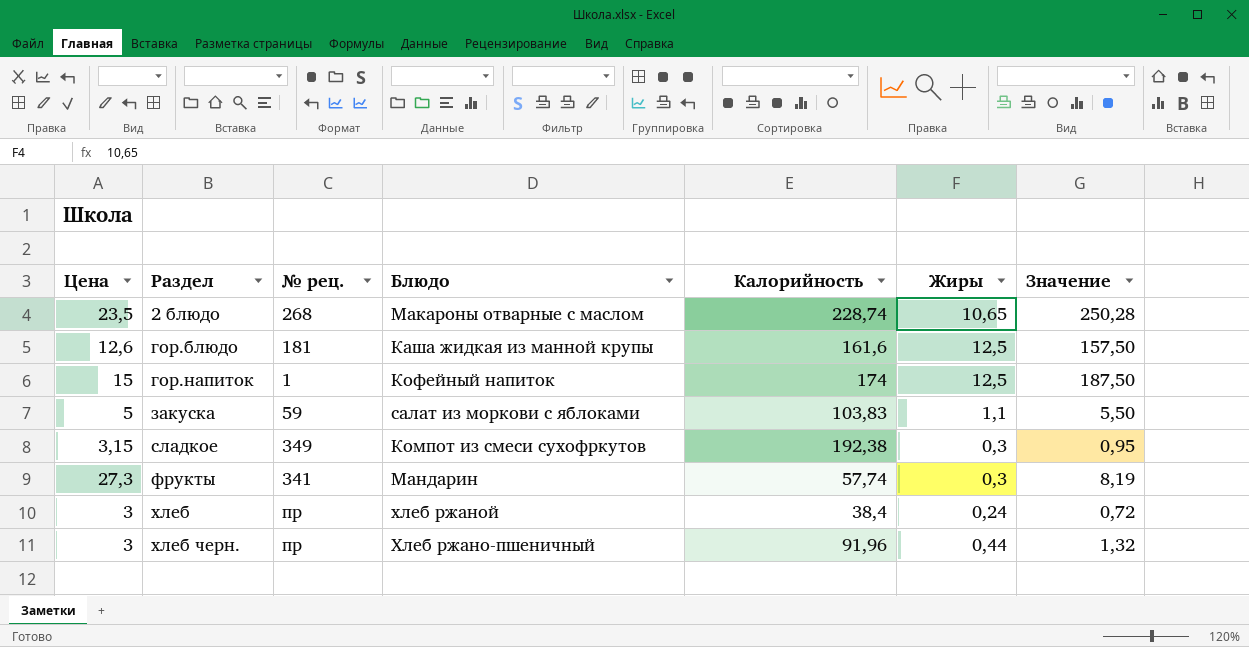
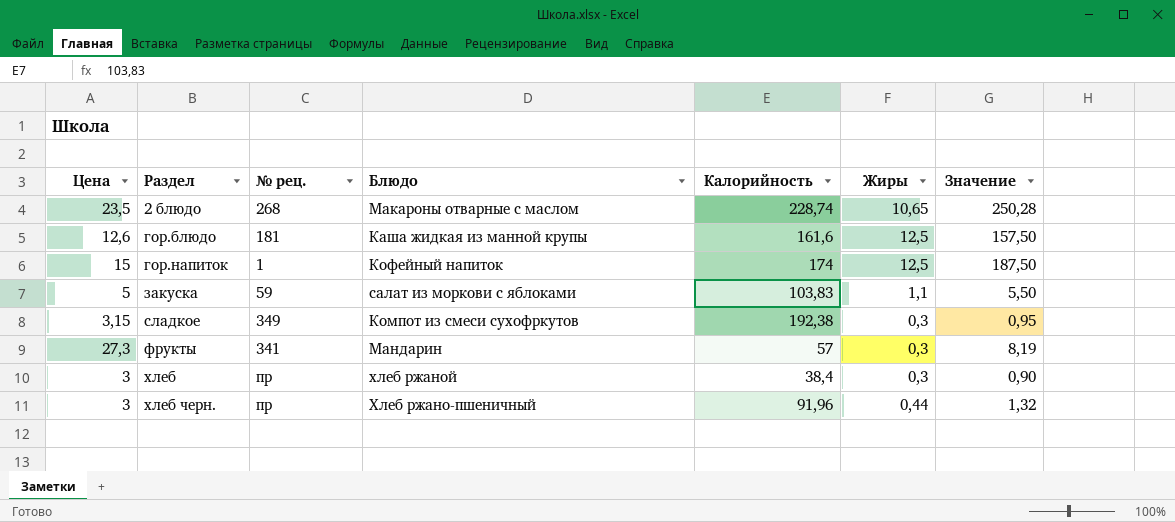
фрукты | Калорийность: 57,74 -> 57
хлеб | Жиры: 0,24 -> 0,3
хлеб | Значение: 0,72 -> 0,90

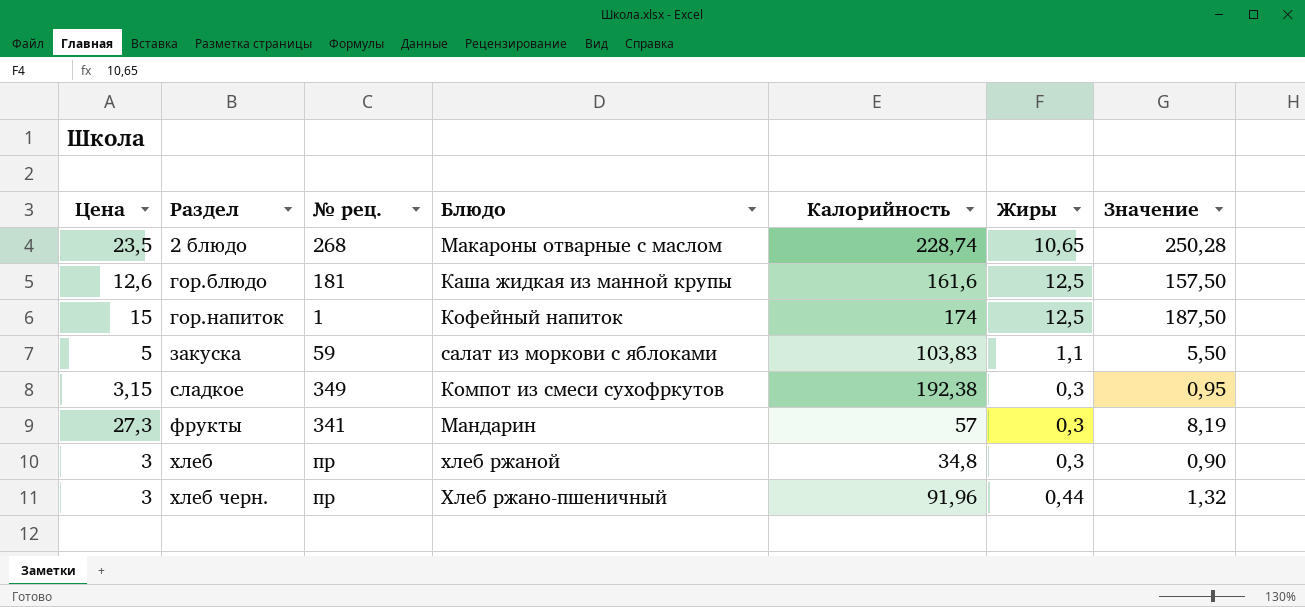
хлеб | Калорийность: 38,4 -> 34,8

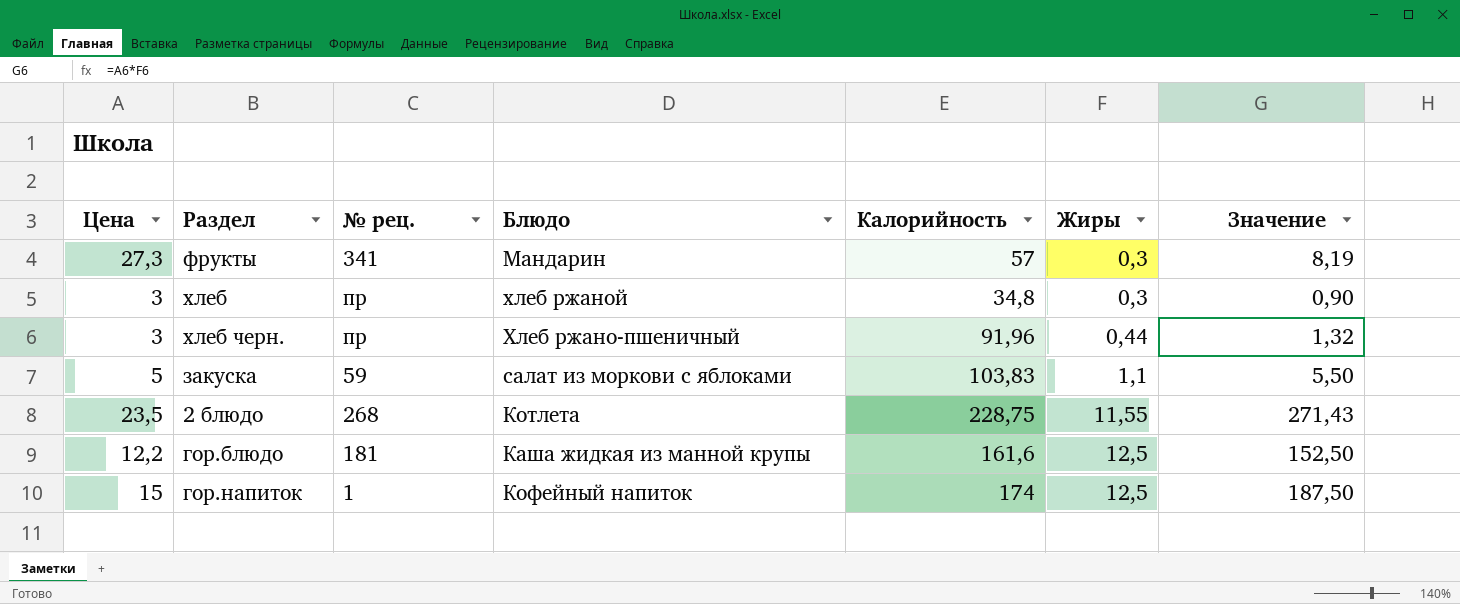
row order: Раздел ascending -> Жиры ascending
row сладкое: 3,15 | 349 | Компот из смеси сухофркутов | 192,38 | 0,3 | 0,95 -> none
2 блюдо | Блюдо: Макароны отварные с маслом -> Котлета
2 блюдо | Калорийность: 228,74 -> 228,75
2 блюдо | Жиры: 10,65 -> 11,55
2 блюдо | Значение: 250,28 -> 271,43
гор.блюдо | Цена: 12,6 -> 12,2
гор.блюдо | Значение: 157,50 -> 152,50

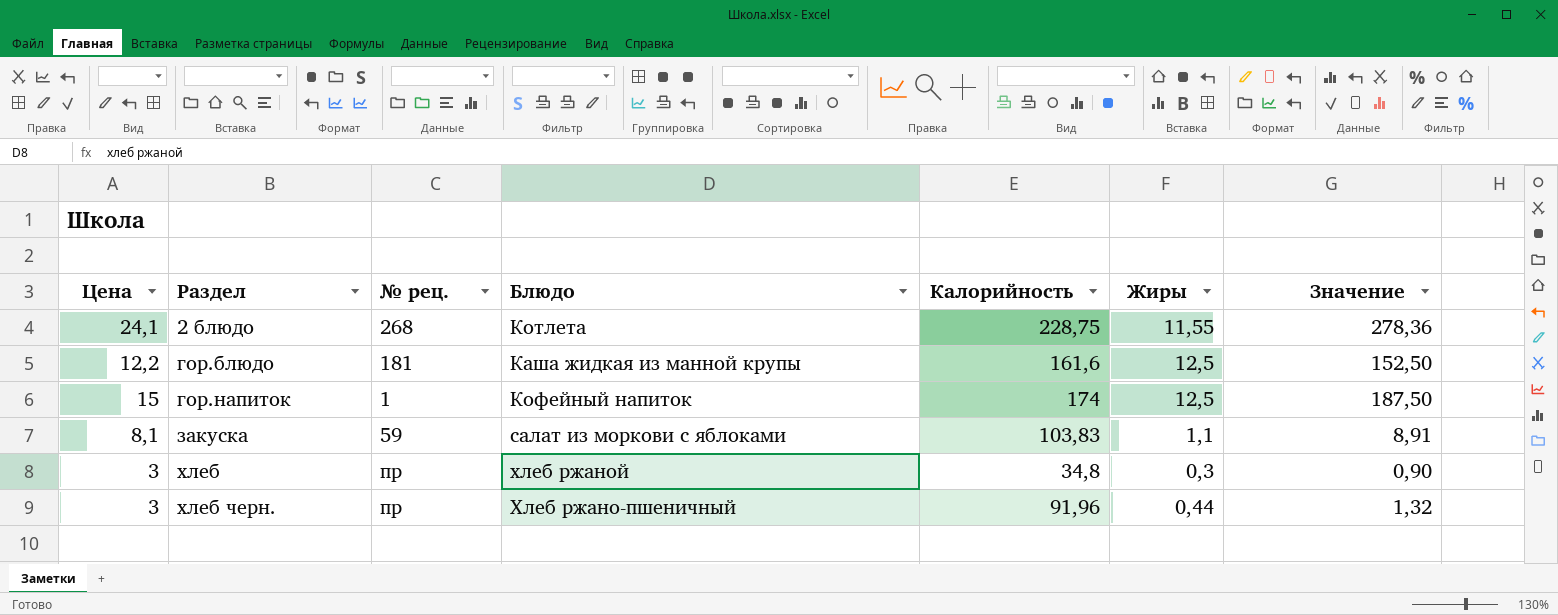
row order: Жиры ascending -> Раздел ascending
row фрукты: 27,3 | 341 | Мандарин | 57 | 0,3 | 8,19 -> none
2 блюдо | Цена: 23,5 -> 24,1
2 блюдо | Значение: 271,43 -> 278,36
закуска | Цена: 5 -> 8,1
закуска | Значение: 5,50 -> 8,91

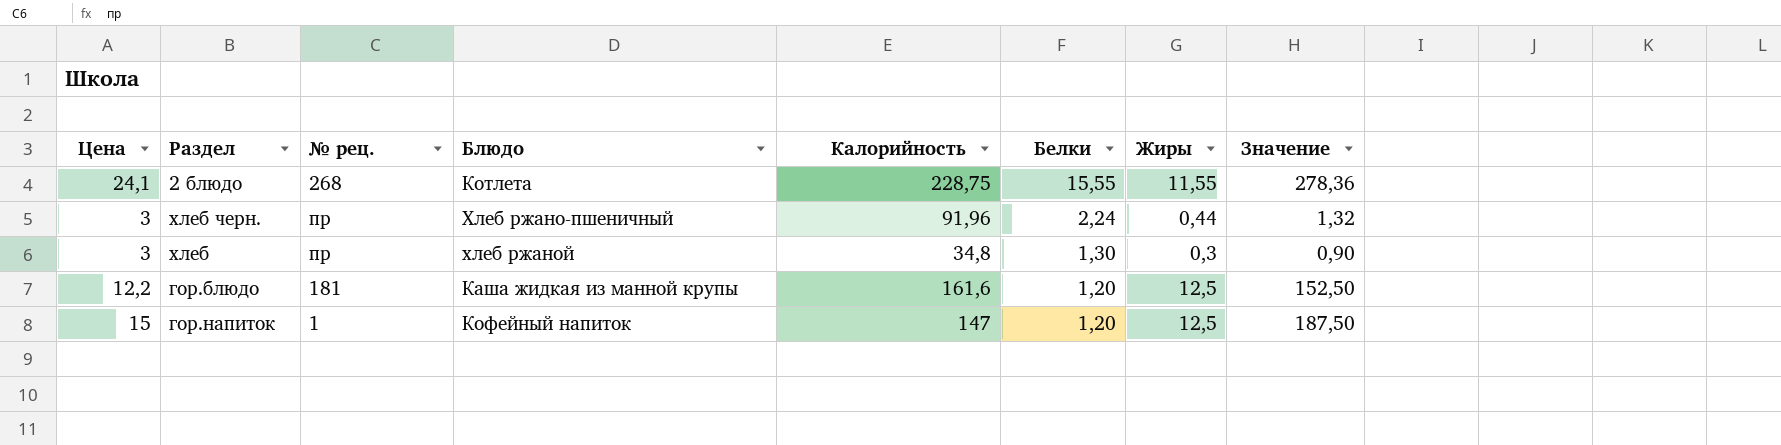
row order: Раздел ascending -> Белки descending
column Белки | position: none -> 6
row закуска: 8,1 | 59 | салат из моркови с яблоками | 103,83 | 1,1 | 8,91 -> none
гор.напиток | Калорийность: 174 -> 147

